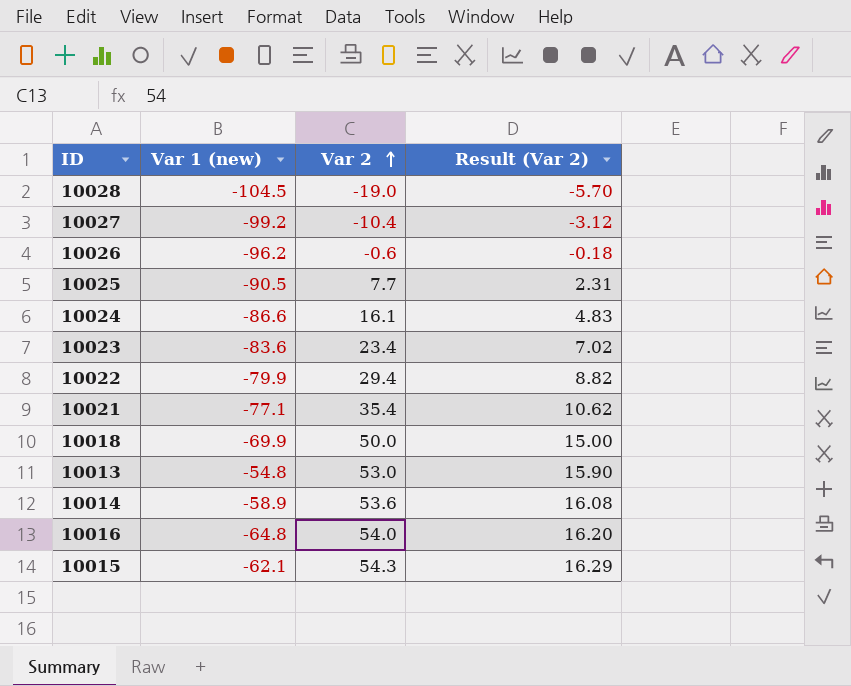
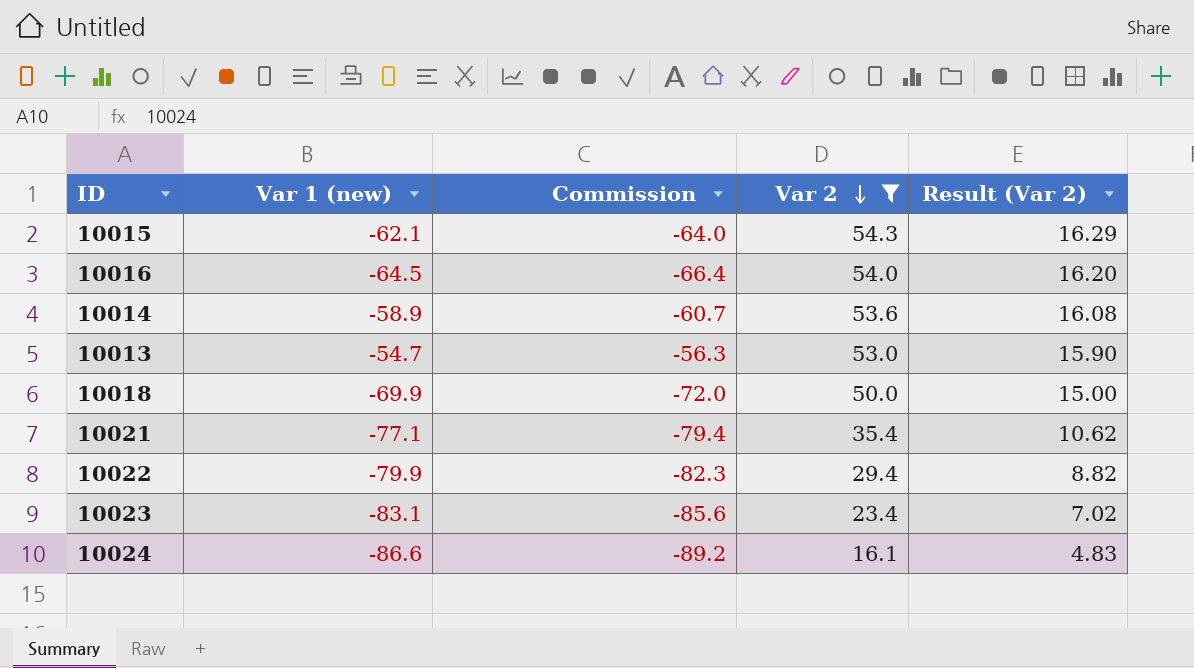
filter: none -> Var 2 >= 16.1
row order: Var 2 ascending -> Var 2 descending
column Commission | formula: none -> [Var 1 (new)] * 1.03
10016 | Var 1 (new): -64.8 -> -64.5
10013 | Var 1 (new): -54.8 -> -54.7
10023 | Var 1 (new): -83.6 -> -83.1

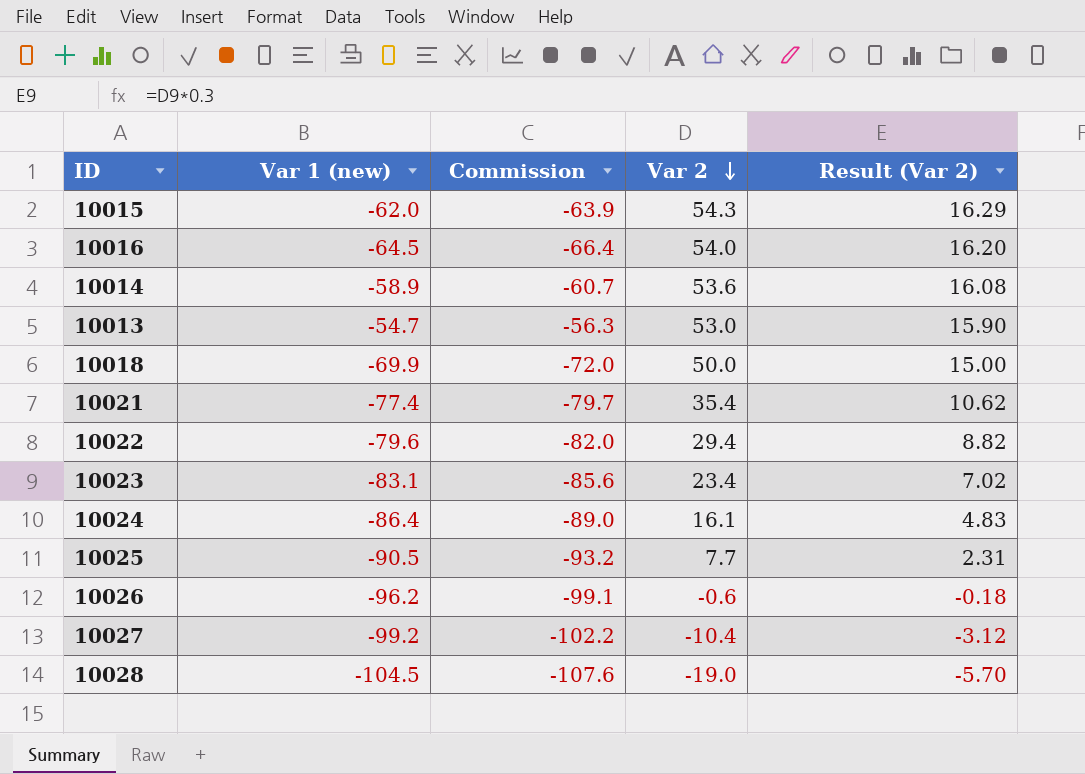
filter: Var 2 >= 16.1 -> none
10015 | Var 1 (new): -62.1 -> -62.0
10015 | Commission: -64.0 -> -63.9
10021 | Var 1 (new): -77.1 -> -77.4
10021 | Commission: -79.4 -> -79.7
10022 | Var 1 (new): -79.9 -> -79.6
10022 | Commission: -82.3 -> -82.0
10024 | Var 1 (new): -86.6 -> -86.4
10024 | Commission: -89.2 -> -89.0

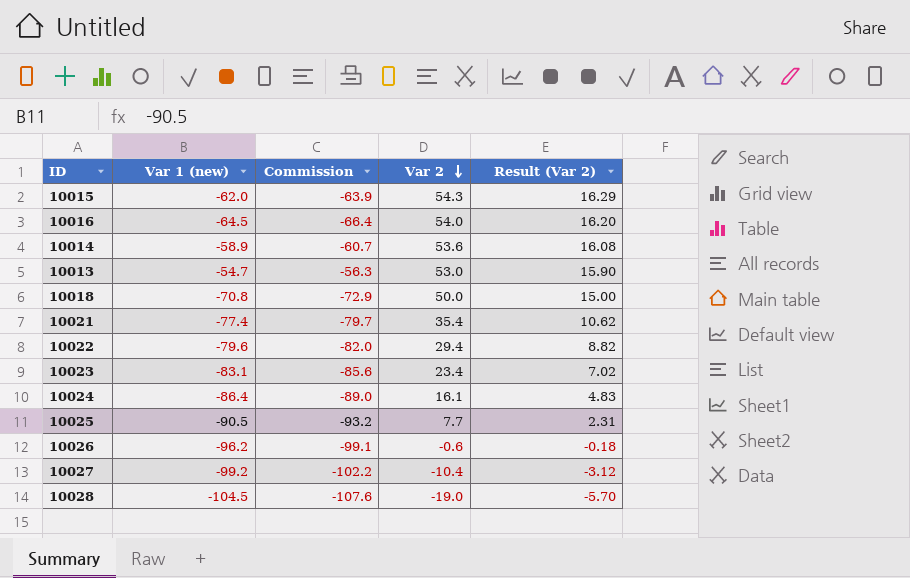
10018 | Var 1 (new): -69.9 -> -70.8
10018 | Commission: -72.0 -> -72.9

